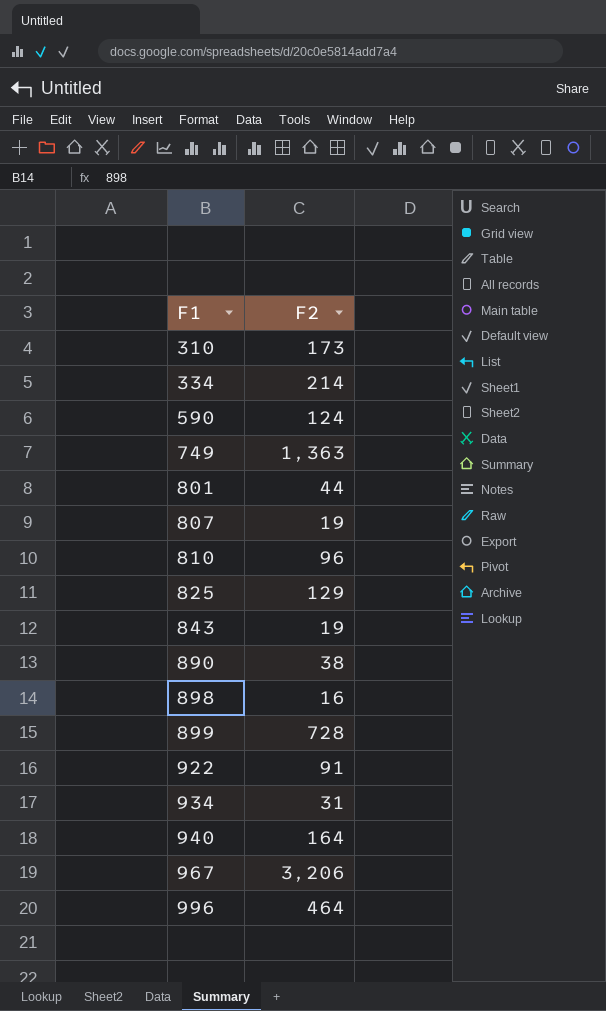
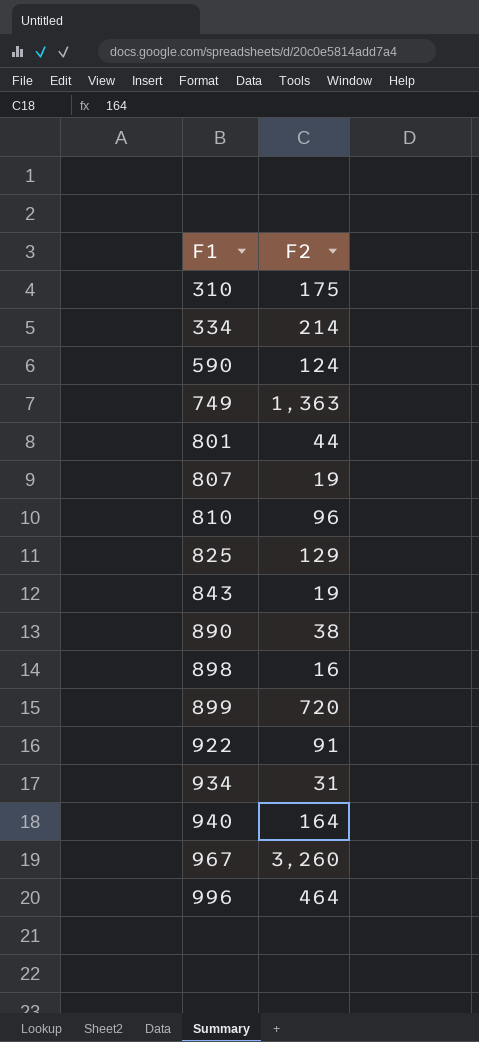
310 | F2: 173 -> 175
899 | F2: 728 -> 720
967 | F2: 3,206 -> 3,260

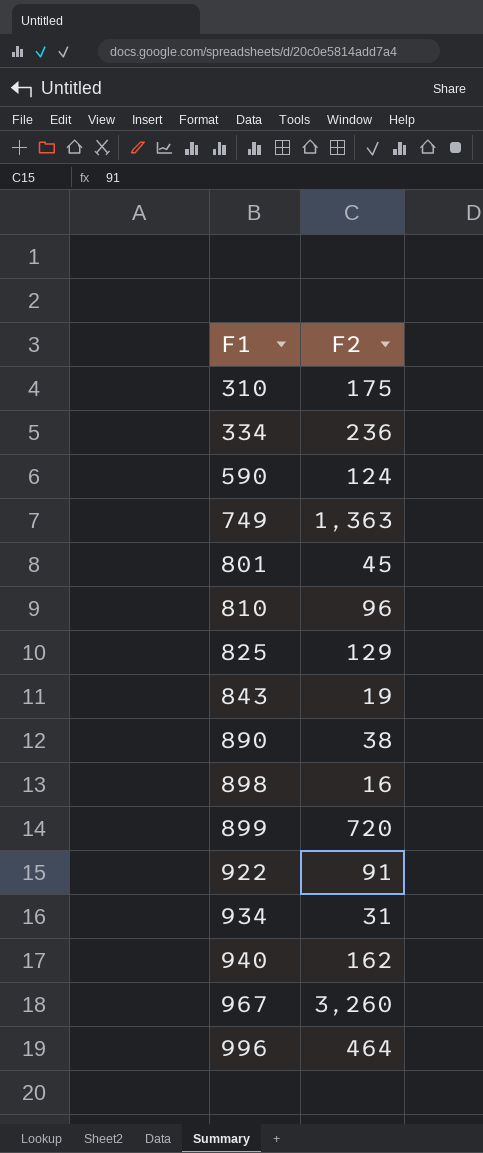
row 807: 19 -> none
334 | F2: 214 -> 236
801 | F2: 44 -> 45
940 | F2: 164 -> 162

